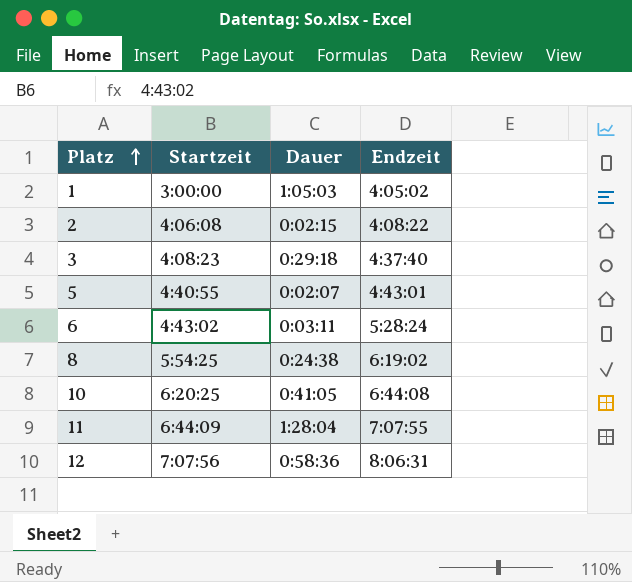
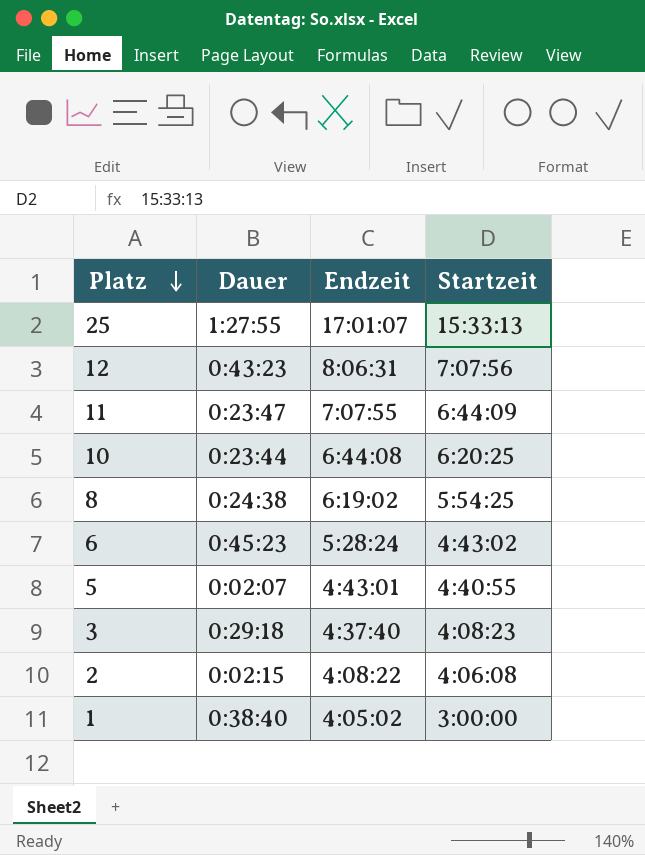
row order: Platz ascending -> Platz descending
column Startzeit | position: 2 -> 4
row 25: none -> 1:27:55 | 17:01:07 | 15:33:13
12 | Dauer: 0:58:36 -> 0:43:23
11 | Dauer: 1:28:04 -> 0:23:47
10 | Dauer: 0:41:05 -> 0:23:44
6 | Dauer: 0:03:11 -> 0:45:23
1 | Dauer: 1:05:03 -> 0:38:40

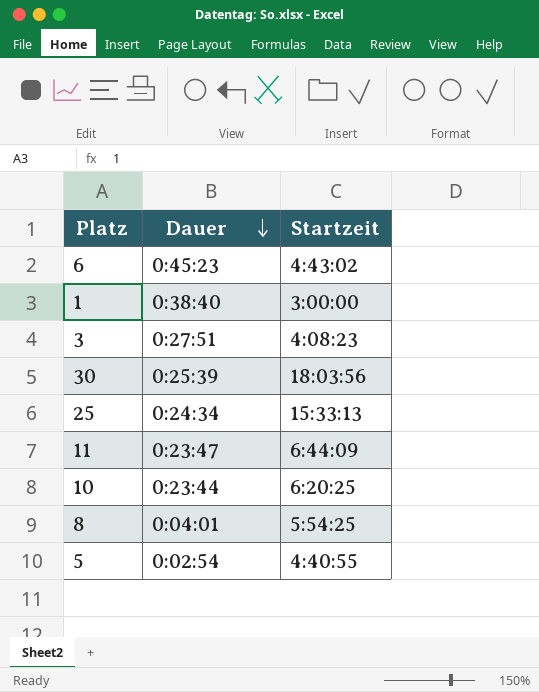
row order: Platz descending -> Dauer descending
column Endzeit | position: 3 -> none
row 12: 0:43:23 | 8:06:31 | 7:07:56 -> none
row 2: 0:02:15 | 4:08:22 | 4:06:08 -> none
3 | Dauer: 0:29:18 -> 0:27:51
row 30: none -> 0:25:39 | 18:03:56
25 | Dauer: 1:27:55 -> 0:24:34
8 | Dauer: 0:24:38 -> 0:04:01
5 | Dauer: 0:02:07 -> 0:02:54

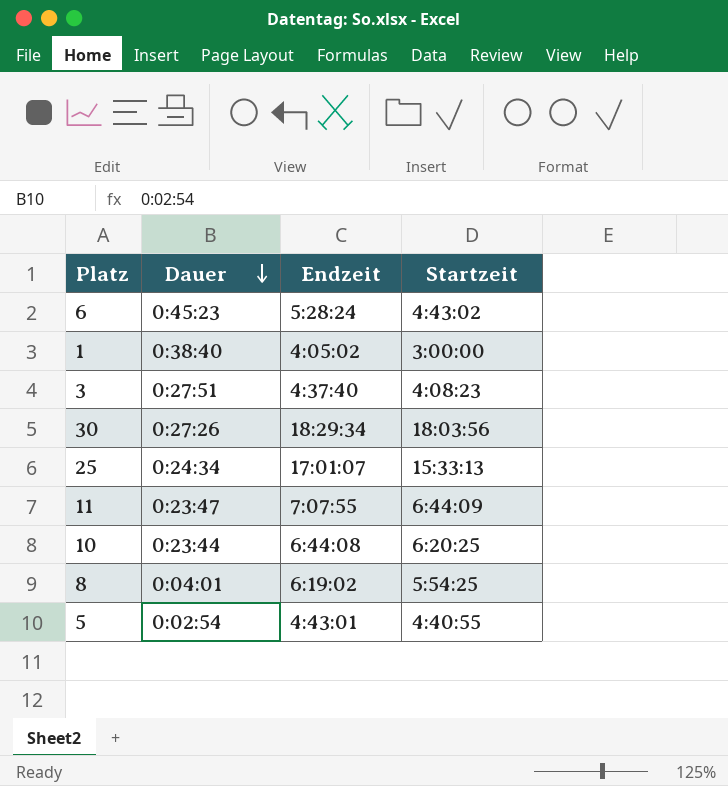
column Endzeit | position: none -> 3
30 | Dauer: 0:25:39 -> 0:27:26

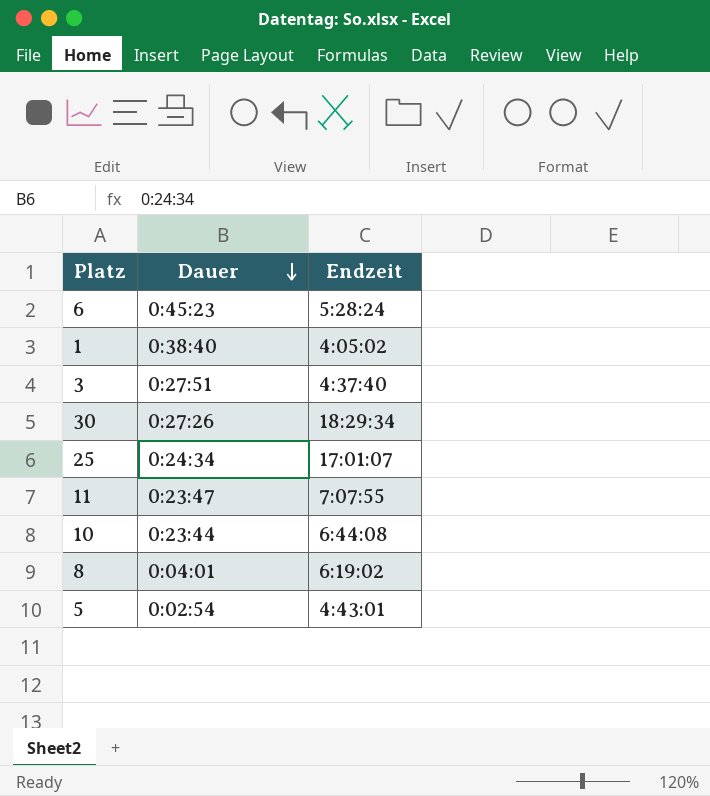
column Startzeit | position: 4 -> none

